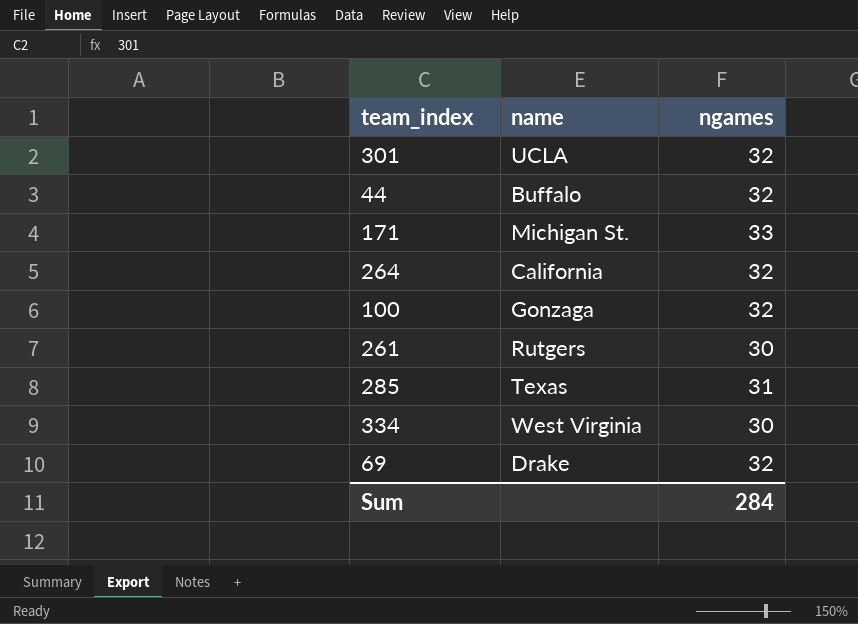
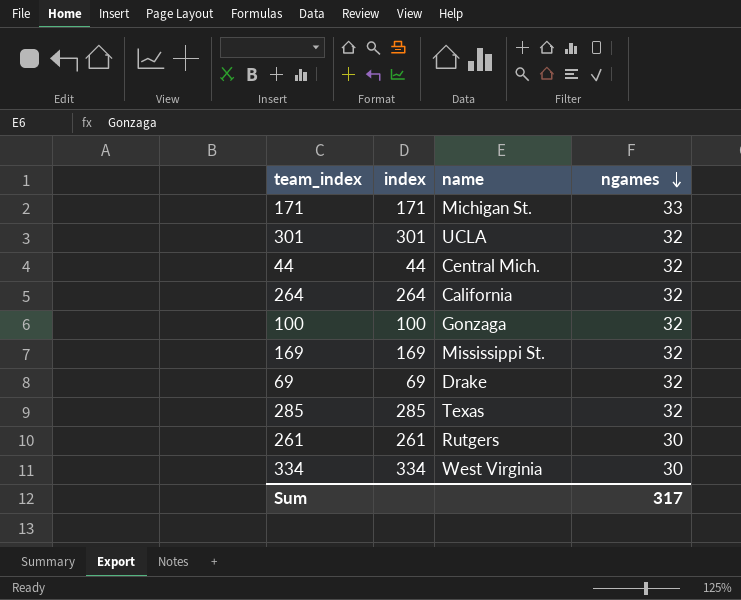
row order: none -> ngames descending
column index | position: none -> 2
44 | name: Buffalo -> Central Mich.
row 169: none -> 169 | Mississippi St. | 32
285 | ngames: 31 -> 32
Sum | ngames: 284 -> 317

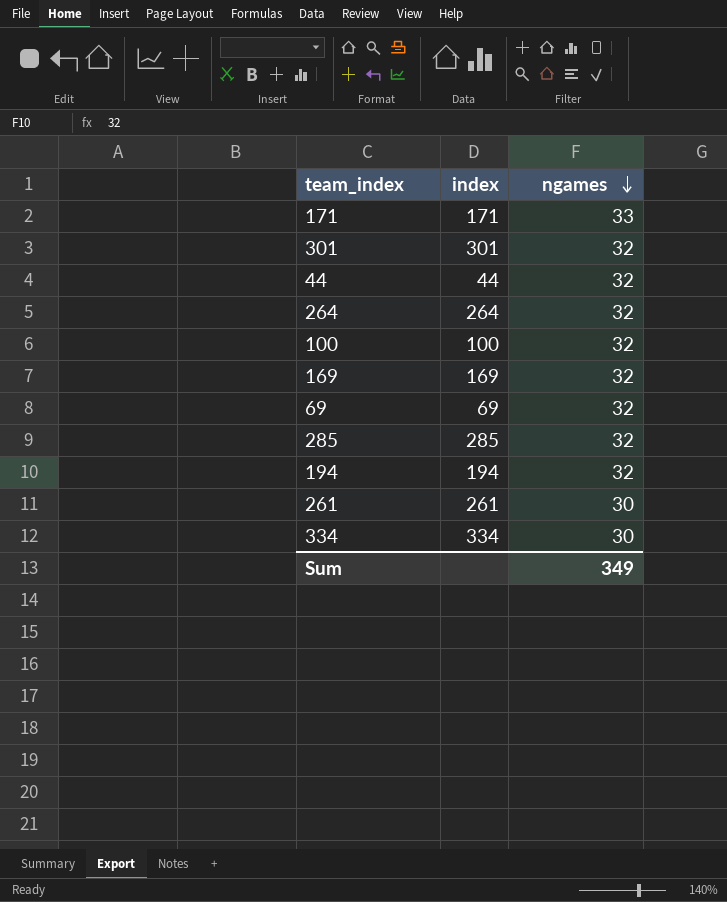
column name | position: 3 -> none
row 194: none -> 194 | 32
Sum | ngames: 317 -> 349

